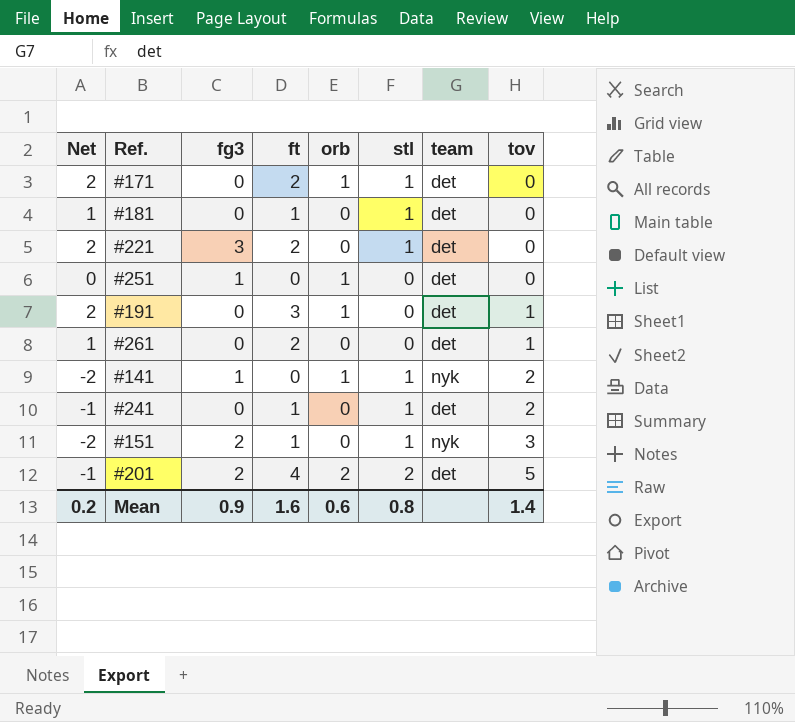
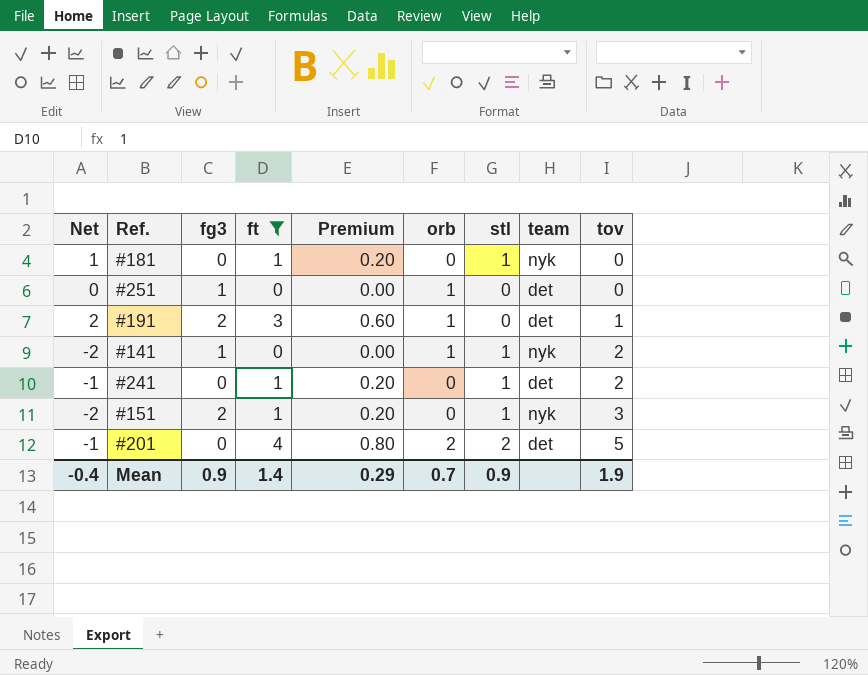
filter: none -> ft != 2
column Premium | formula: none -> [ft] * 0.2
#181 | team: det -> nyk
#191 | fg3: 0 -> 2
#201 | fg3: 2 -> 0
Mean | Net: 0.2 -> -0.4
Mean | ft: 1.6 -> 1.4
Mean | orb: 0.6 -> 0.7
Mean | stl: 0.8 -> 0.9
Mean | tov: 1.4 -> 1.9

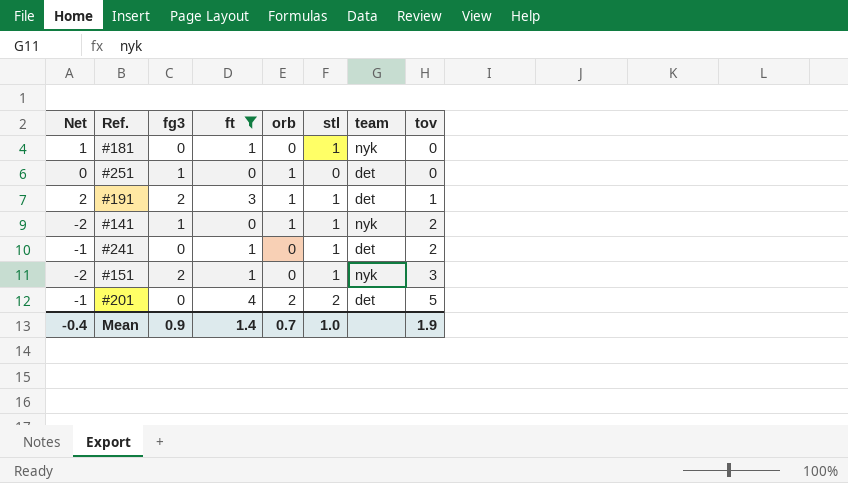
column Premium | formula: [ft] * 0.2 -> none
#191 | stl: 0 -> 1
Mean | stl: 0.9 -> 1.0

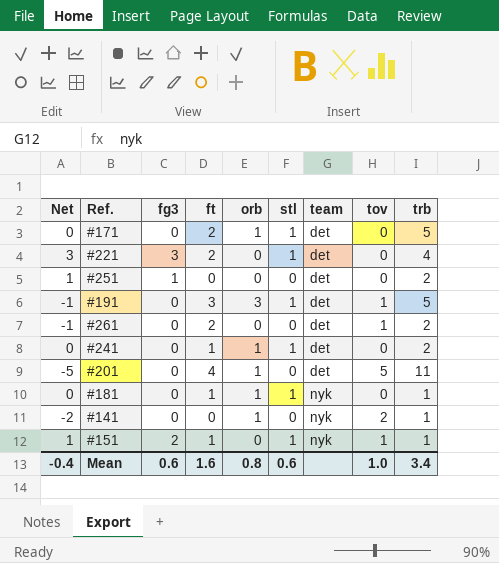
filter: ft != 2 -> none
row order: tov ascending -> team ascending
column Net | formula: [ft] - [tov] -> [fg3] - [tov]
column trb | position: none -> 9
#251 | orb: 1 -> 0
#191 | fg3: 2 -> 0
#191 | orb: 1 -> 3
#241 | orb: 0 -> 1
#241 | tov: 2 -> 0
#201 | orb: 2 -> 1
#201 | stl: 2 -> 0
#181 | orb: 0 -> 1
#141 | fg3: 1 -> 0
#141 | stl: 1 -> 0
#151 | tov: 3 -> 1
Mean | fg3: 0.9 -> 0.6
Mean | ft: 1.4 -> 1.6
Mean | orb: 0.7 -> 0.8
Mean | stl: 1.0 -> 0.6
Mean | tov: 1.9 -> 1.0

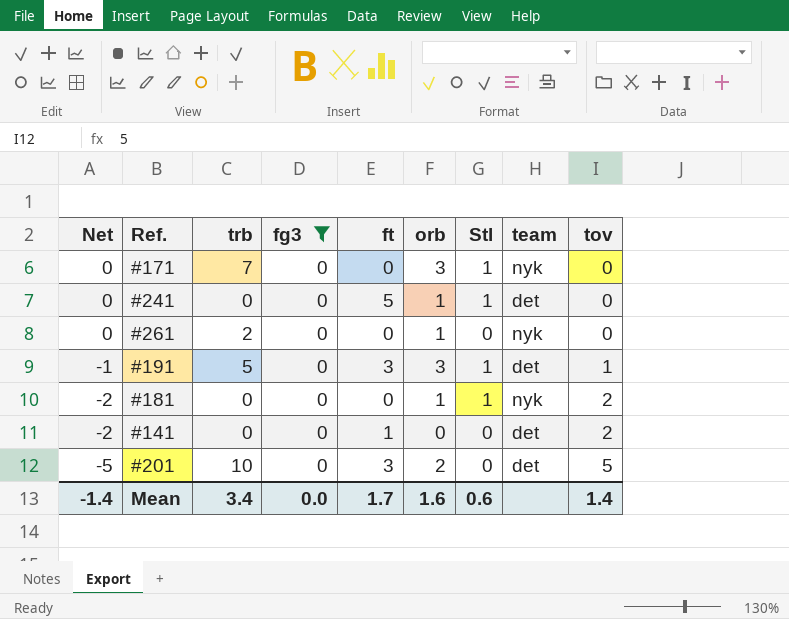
filter: none -> fg3 = 0
row order: team ascending -> Net descending
column trb | position: 9 -> 3
column name: stl -> Stl
#171 | trb: 5 -> 7
#171 | ft: 2 -> 0
#171 | orb: 1 -> 3
#171 | team: det -> nyk
#241 | trb: 2 -> 0
#241 | ft: 1 -> 5
#261 | Net: -1 -> 0
#261 | ft: 2 -> 0
#261 | orb: 0 -> 1
#261 | team: det -> nyk
#261 | tov: 1 -> 0
#181 | Net: 0 -> -2
#181 | trb: 1 -> 0
#181 | ft: 1 -> 0
#181 | tov: 0 -> 2
#141 | trb: 1 -> 0
#141 | ft: 0 -> 1
#141 | orb: 1 -> 0
#141 | team: nyk -> det
#201 | trb: 11 -> 10
#201 | ft: 4 -> 3
#201 | orb: 1 -> 2
Mean | Net: -0.4 -> -1.4
Mean | fg3: 0.6 -> 0.0
Mean | ft: 1.6 -> 1.7
Mean | orb: 0.8 -> 1.6
Mean | tov: 1.0 -> 1.4

